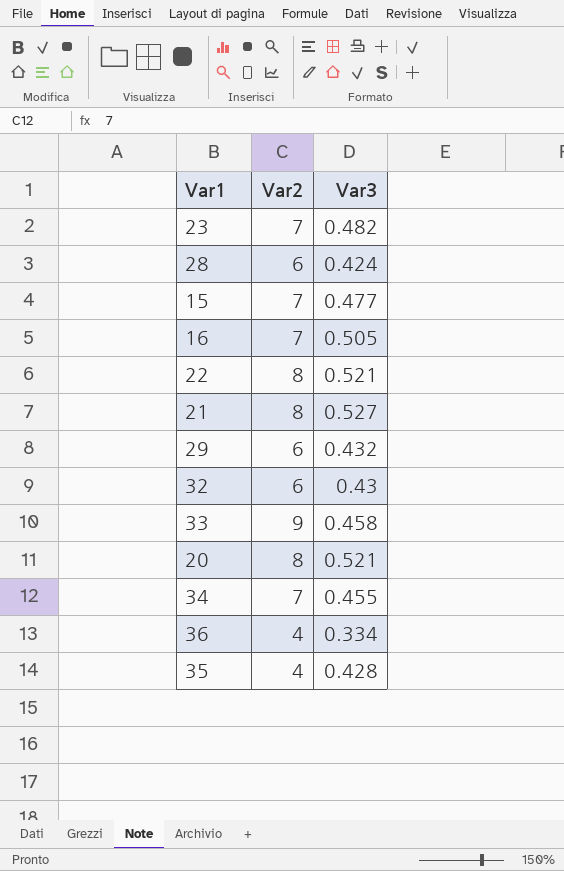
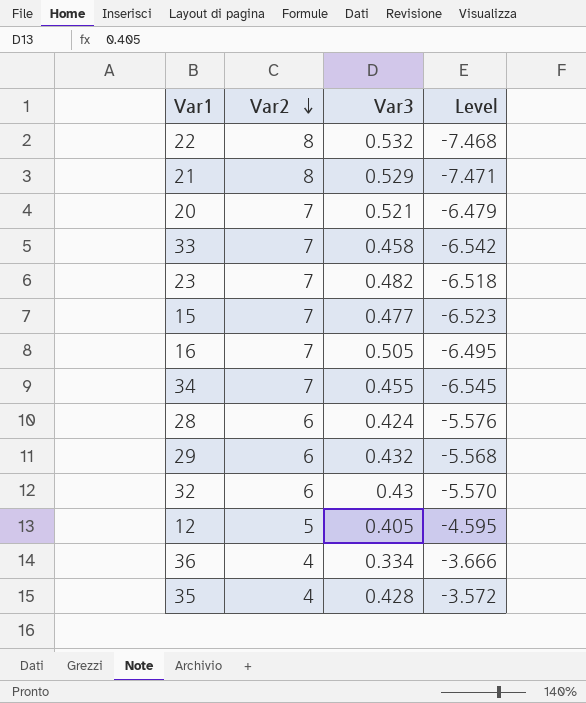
row order: none -> Var2 descending
column Level | formula: none -> [Var3] - [Var2]
22 | Var3: 0.521 -> 0.532
21 | Var3: 0.527 -> 0.529
20 | Var2: 8 -> 7
33 | Var2: 9 -> 7
row 12: none -> 5 | 0.405 | -4.595

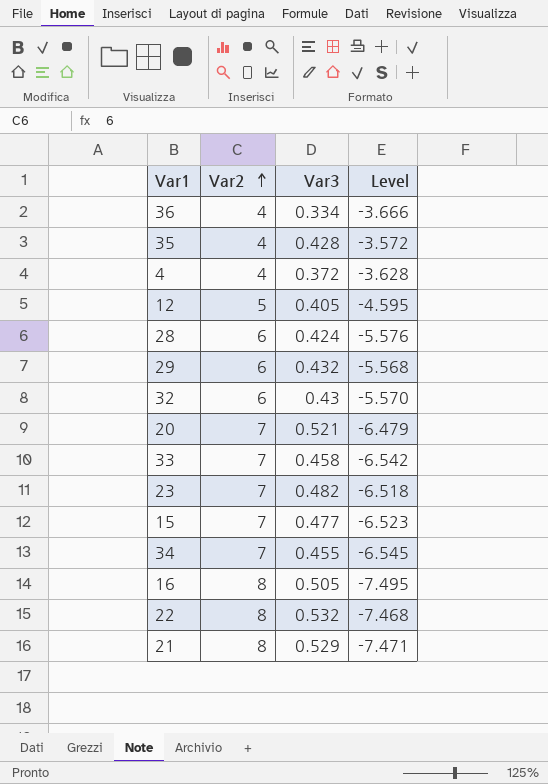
row order: Var2 descending -> Var2 ascending
row 4: none -> 4 | 0.372 | -3.628
16 | Var2: 7 -> 8
16 | Level: -6.495 -> -7.495

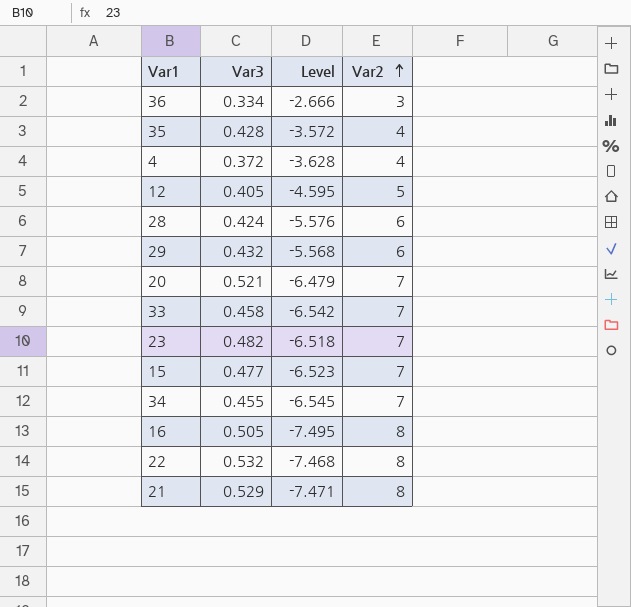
column Var2 | position: 2 -> 4
row 32: 6 | 0.43 | -5.570 -> none
36 | Level: -3.666 -> -2.666
36 | Var2: 4 -> 3

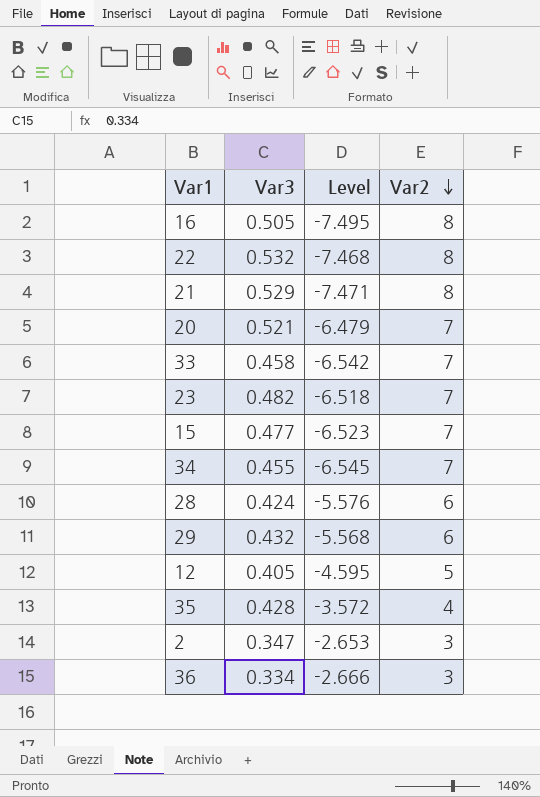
row order: Var2 ascending -> Var2 descending
row 4: 0.372 | -3.628 | 4 -> none
row 2: none -> 0.347 | -2.653 | 3

